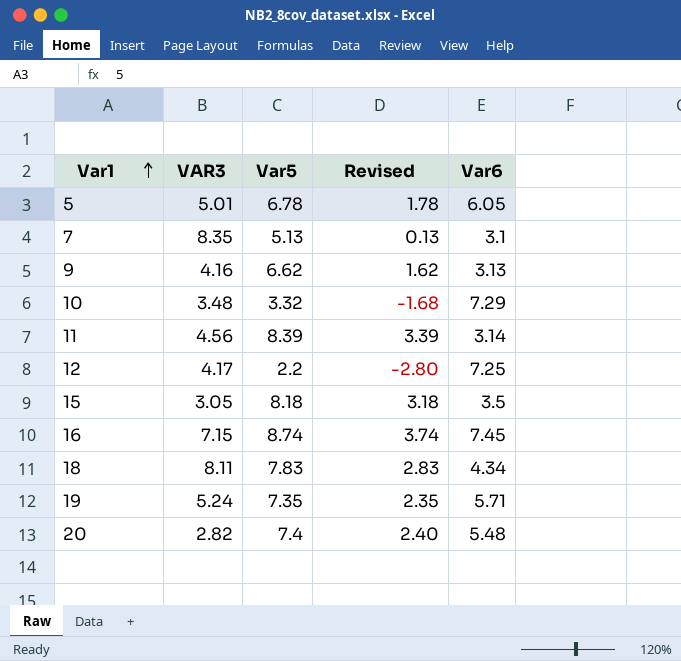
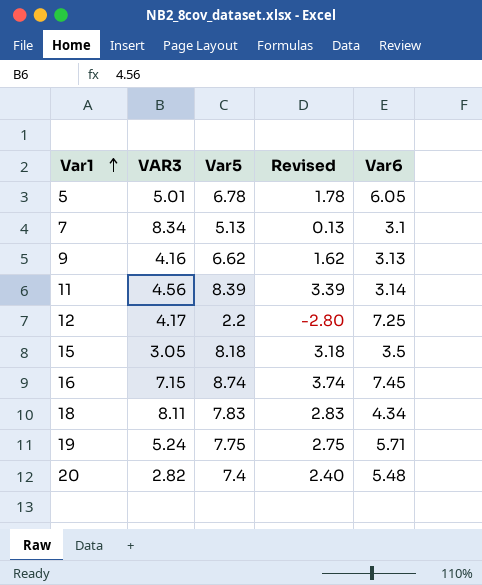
row 10: 3.48 | 3.32 | -1.68 | 7.29 -> none
7 | VAR3: 8.35 -> 8.34
19 | Var5: 7.35 -> 7.75
19 | Revised: 2.35 -> 2.75

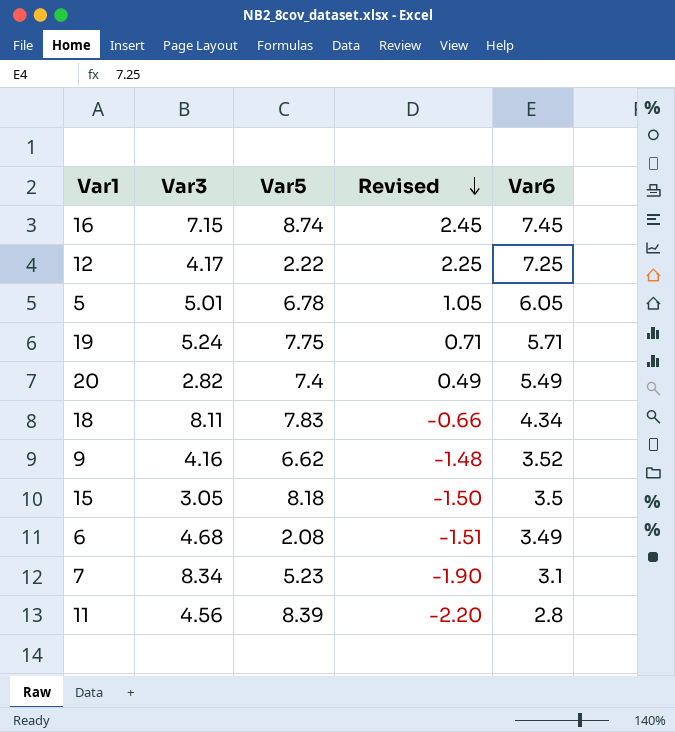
row order: Var1 ascending -> Revised descending
column name: VAR3 -> Var3
column Revised | formula: [Var5] - 5 -> [Var6] - 5
12 | Var5: 2.2 -> 2.22
20 | Var6: 5.48 -> 5.49
9 | Var6: 3.13 -> 3.52
row 6: none -> 4.68 | 2.08 | -1.51 | 3.49
7 | Var5: 5.13 -> 5.23
11 | Var6: 3.14 -> 2.8

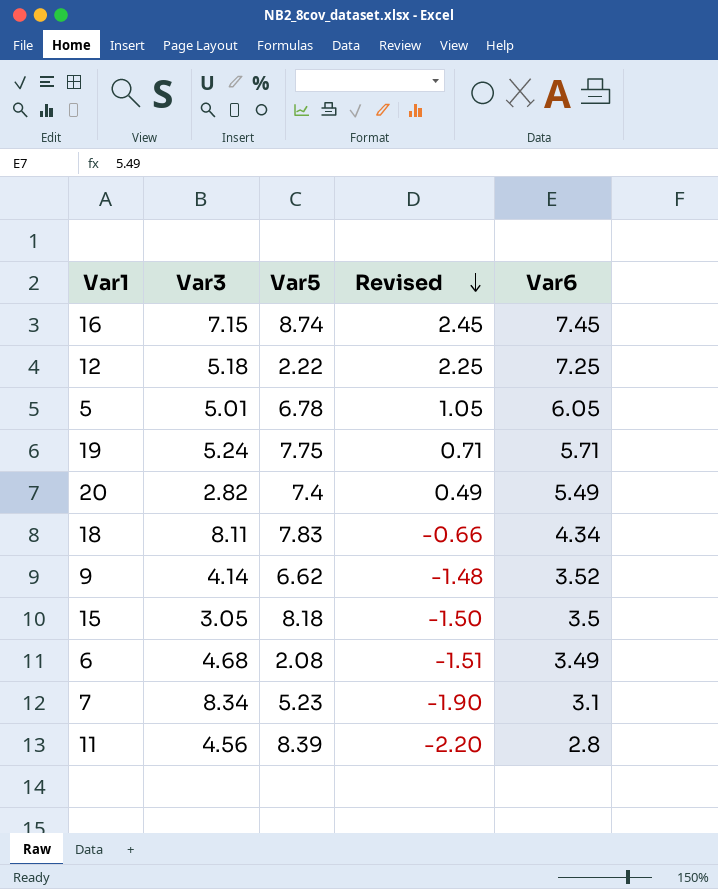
12 | Var3: 4.17 -> 5.18
9 | Var3: 4.16 -> 4.14

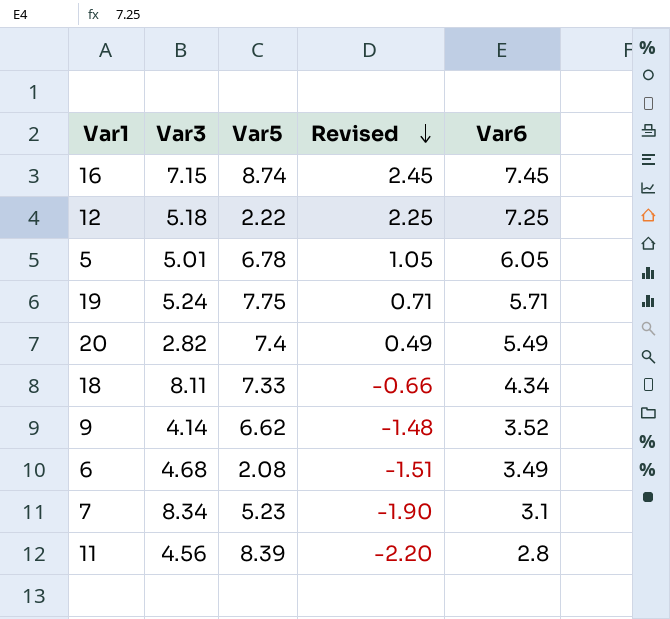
row 15: 3.05 | 8.18 | -1.50 | 3.5 -> none
18 | Var5: 7.83 -> 7.33

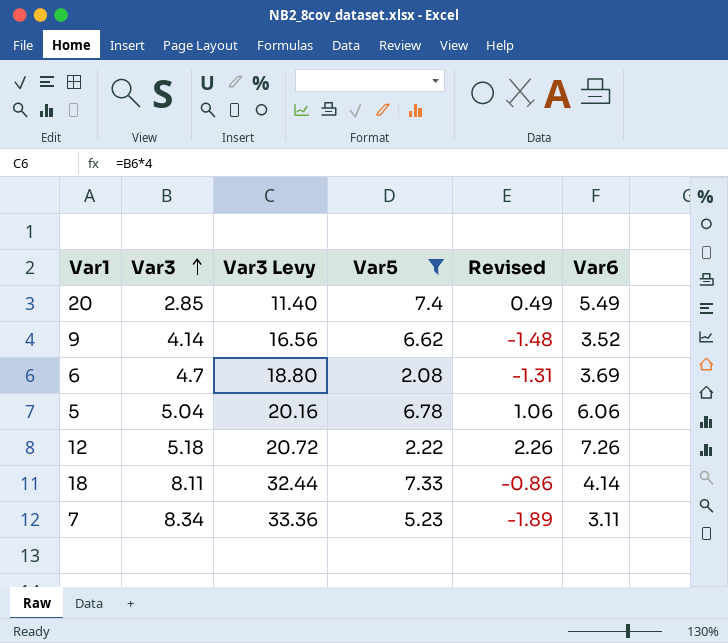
filter: none -> Var5 <= 7.4
row order: Revised descending -> Var3 ascending
column Var3 Levy | formula: none -> [Var3] * 4
20 | Var3: 2.82 -> 2.85
6 | Var3: 4.68 -> 4.7
6 | Revised: -1.51 -> -1.31
6 | Var6: 3.49 -> 3.69
5 | Var3: 5.01 -> 5.04
5 | Revised: 1.05 -> 1.06
5 | Var6: 6.05 -> 6.06
12 | Revised: 2.25 -> 2.26
12 | Var6: 7.25 -> 7.26
18 | Revised: -0.66 -> -0.86
18 | Var6: 4.34 -> 4.14
7 | Revised: -1.90 -> -1.89
7 | Var6: 3.1 -> 3.11

